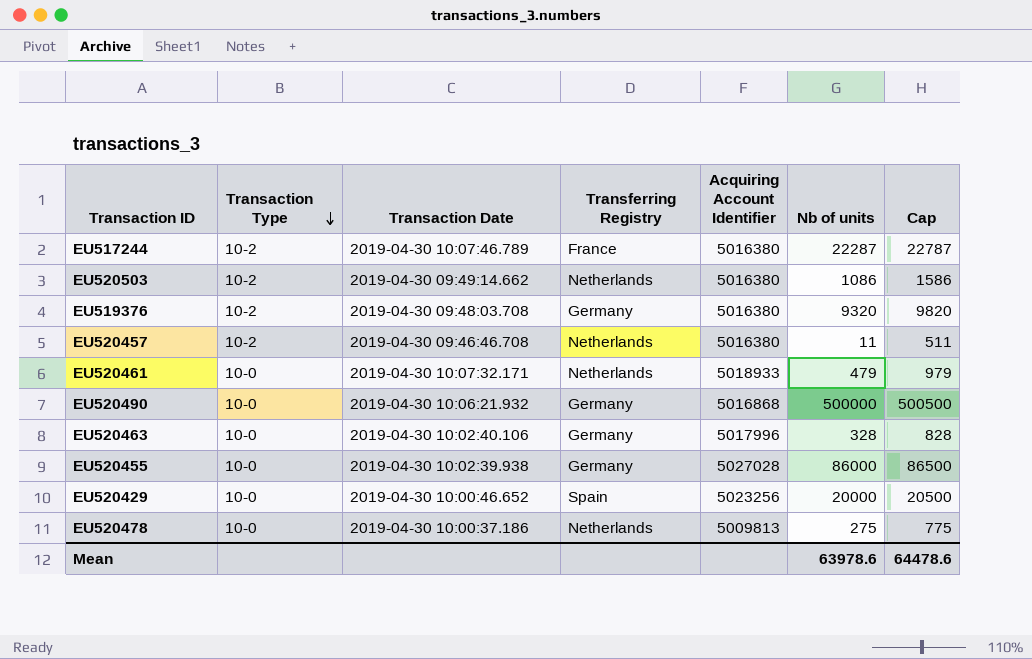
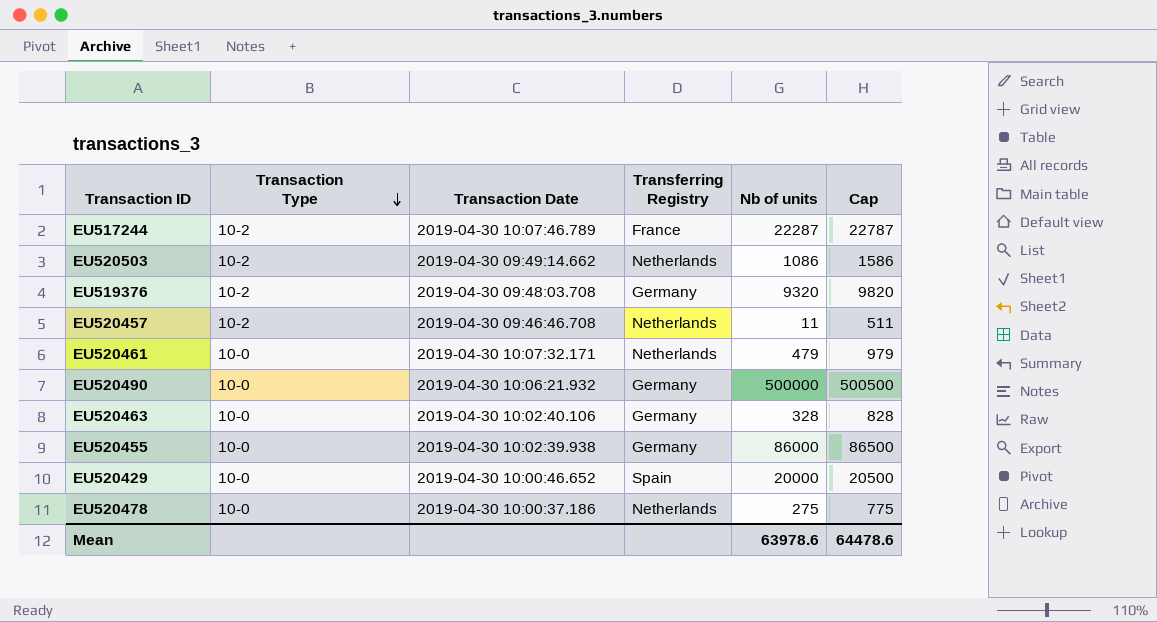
column Acquiring Account Identifier | position: 5 -> none

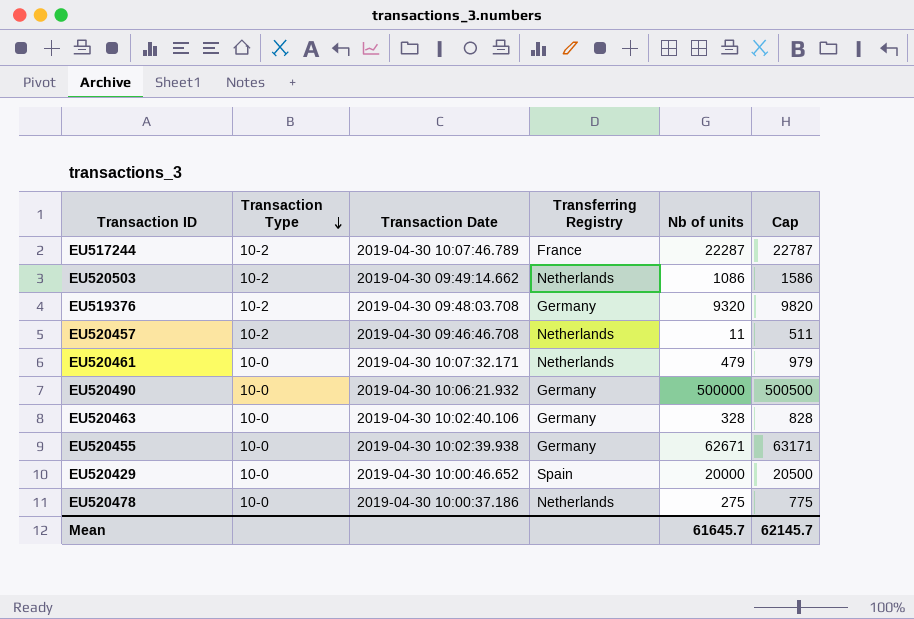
EU520455 | Nb of units: 86000 -> 62671
EU520455 | Cap: 86500 -> 63171
Mean | Nb of units: 63978.6 -> 61645.7
Mean | Cap: 64478.6 -> 62145.7

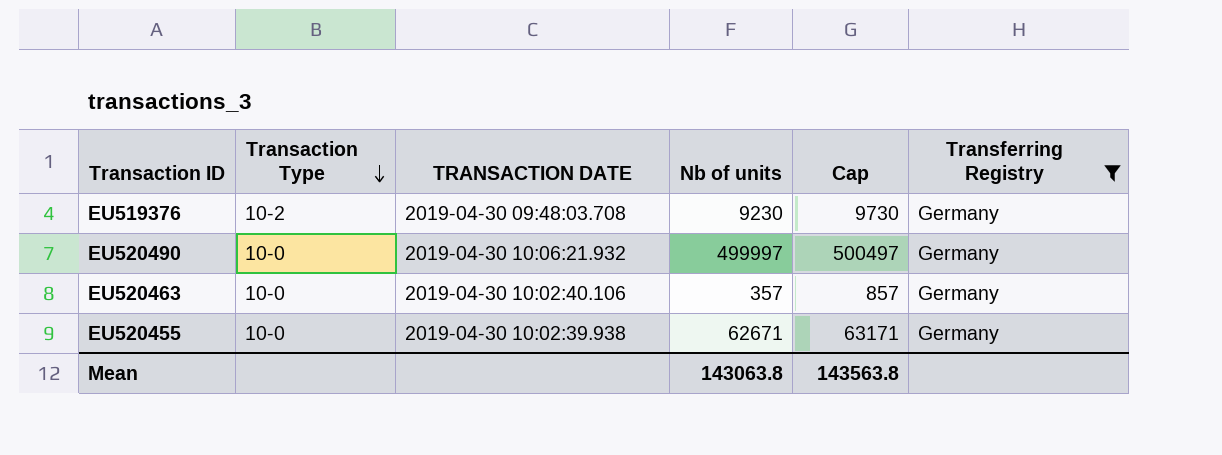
filter: none -> Transferring Registry = Germany
column name: Transaction Date -> TRANSACTION DATE
column Transferring Registry | position: 4 -> 6
EU519376 | Nb of units: 9320 -> 9230
EU519376 | Cap: 9820 -> 9730
EU520490 | Nb of units: 500000 -> 499997
EU520490 | Cap: 500500 -> 500497
EU520463 | Nb of units: 328 -> 357
EU520463 | Cap: 828 -> 857
Mean | Nb of units: 61645.7 -> 143063.8
Mean | Cap: 62145.7 -> 143563.8

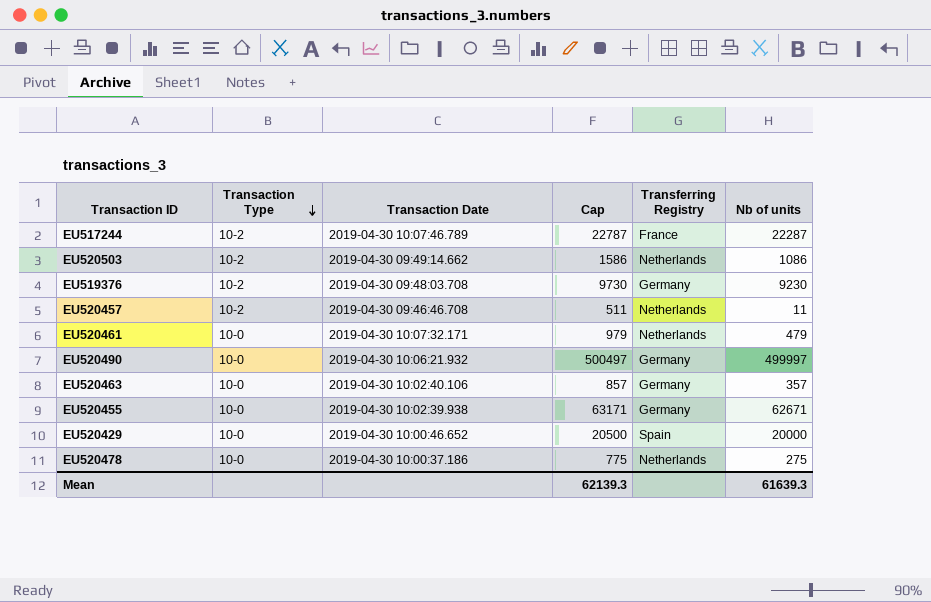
filter: Transferring Registry = Germany -> none
column name: TRANSACTION DATE -> Transaction Date
column Nb of units | position: 4 -> 6
Mean | Cap: 143563.8 -> 62139.3
Mean | Nb of units: 143063.8 -> 61639.3

